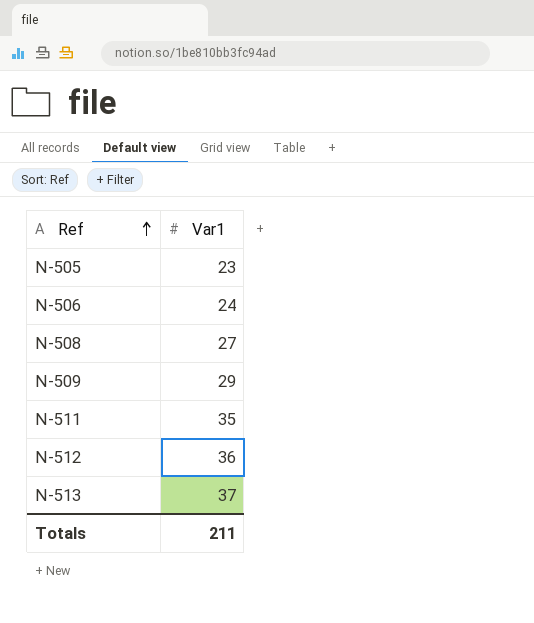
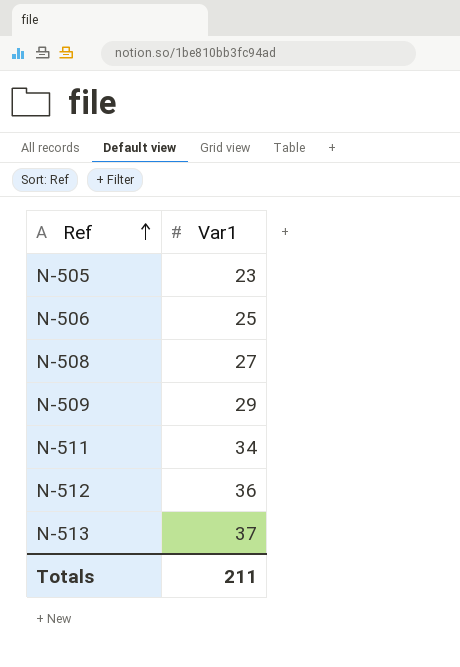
N-506 | Var1: 24 -> 25
N-511 | Var1: 35 -> 34

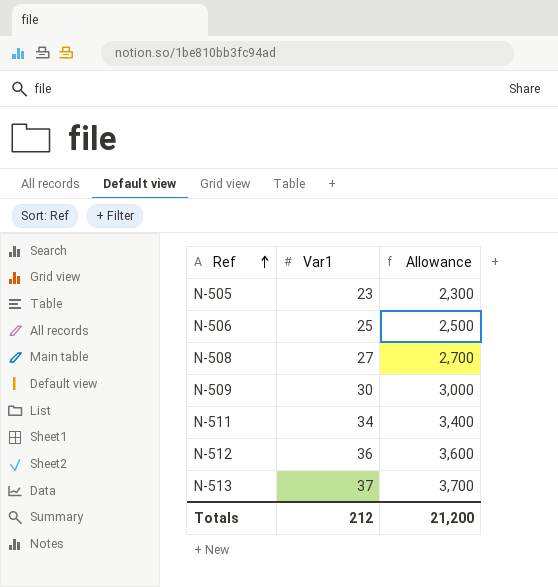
column Allowance | formula: none -> [Var1] * 100
N-509 | Var1: 29 -> 30
Totals | Var1: 211 -> 212

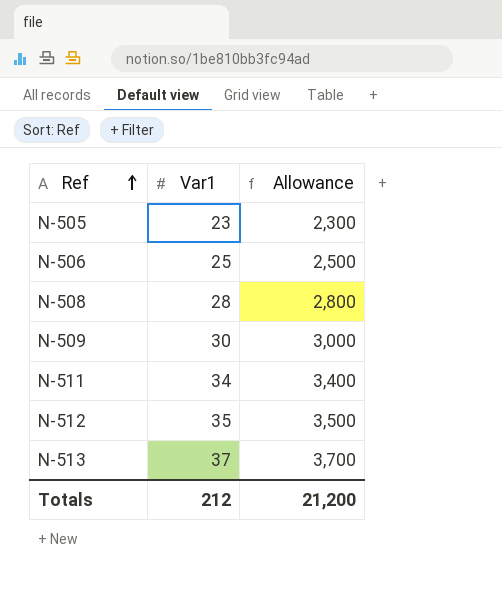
N-508 | Var1: 27 -> 28
N-508 | Allowance: 2,700 -> 2,800
N-512 | Var1: 36 -> 35
N-512 | Allowance: 3,600 -> 3,500

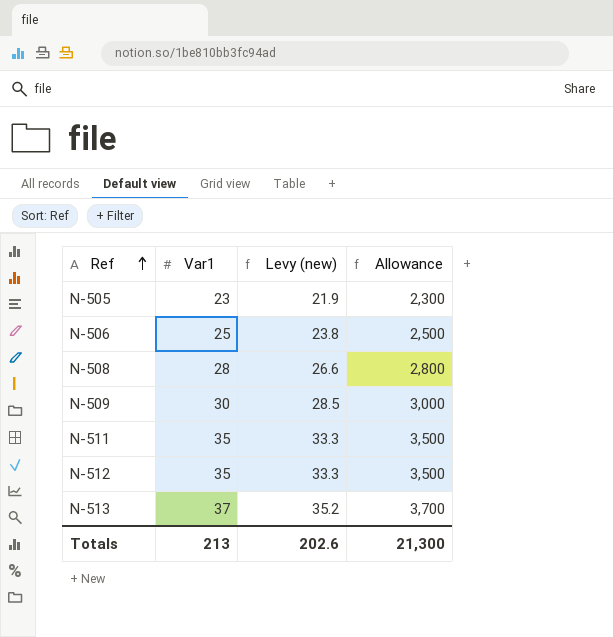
column Levy (new) | formula: none -> [Var1] * 0.95
N-511 | Var1: 34 -> 35
N-511 | Allowance: 3,400 -> 3,500
Totals | Var1: 212 -> 213
Totals | Allowance: 21,200 -> 21,300

